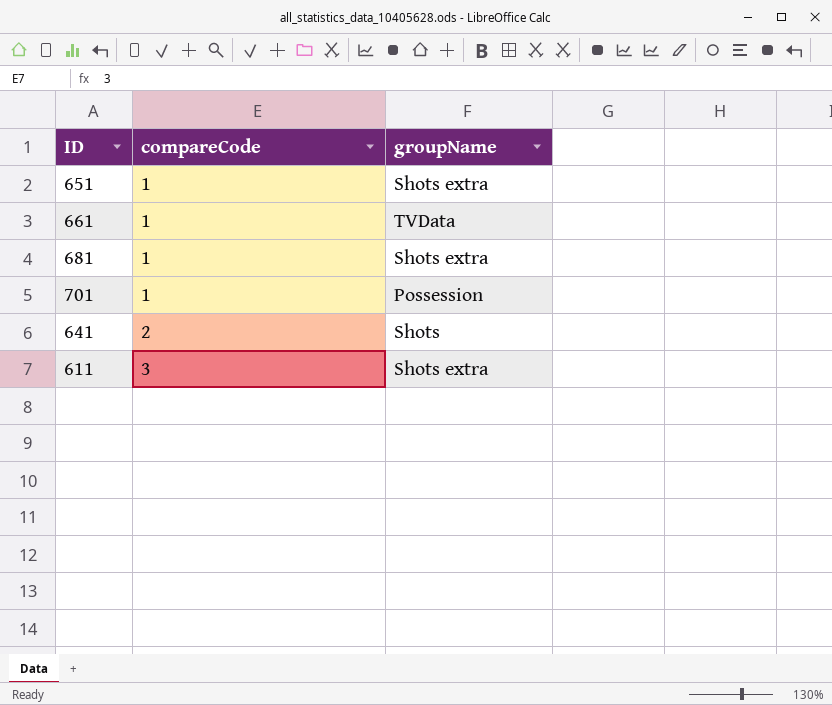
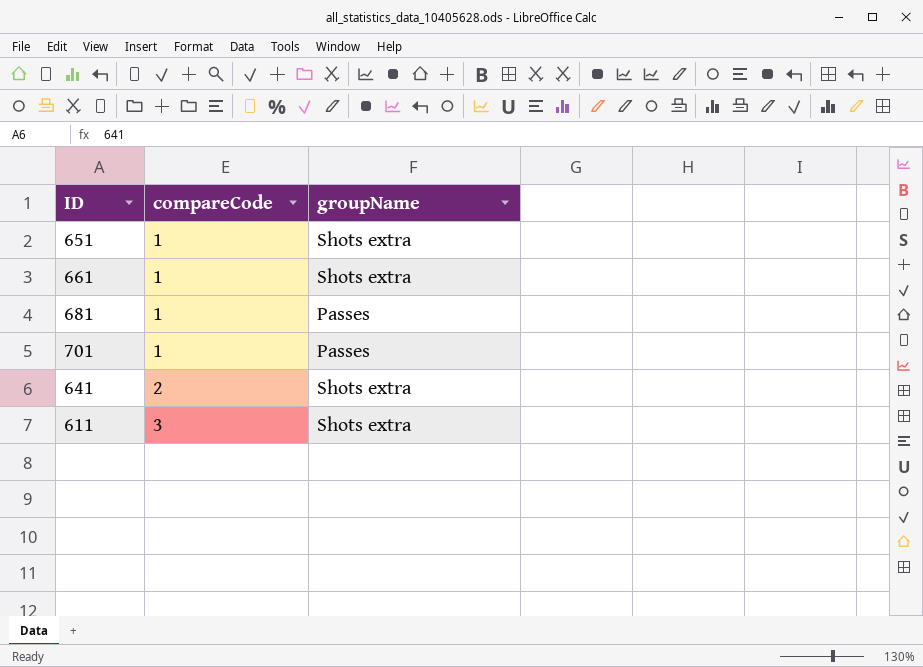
661 | groupName: TVData -> Shots extra
681 | groupName: Shots extra -> Passes
701 | groupName: Possession -> Passes
641 | groupName: Shots -> Shots extra

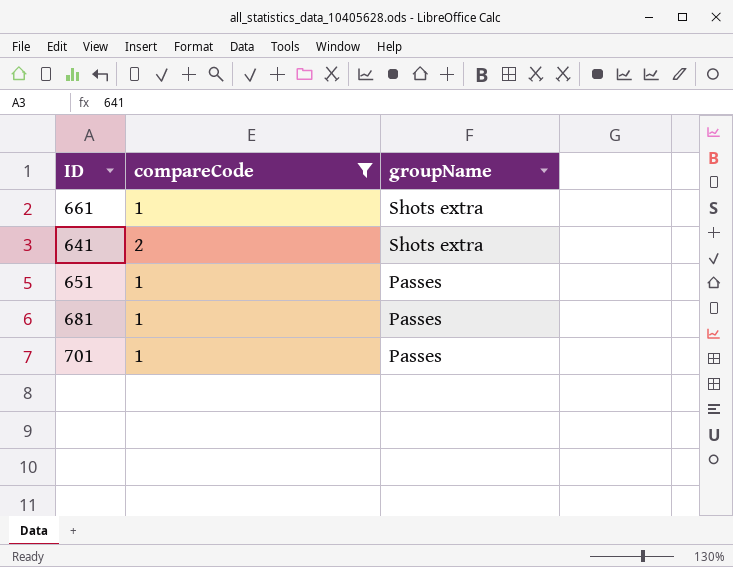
filter: none -> compareCode != 3
row order: compareCode ascending -> groupName descending
651 | groupName: Shots extra -> Passes

